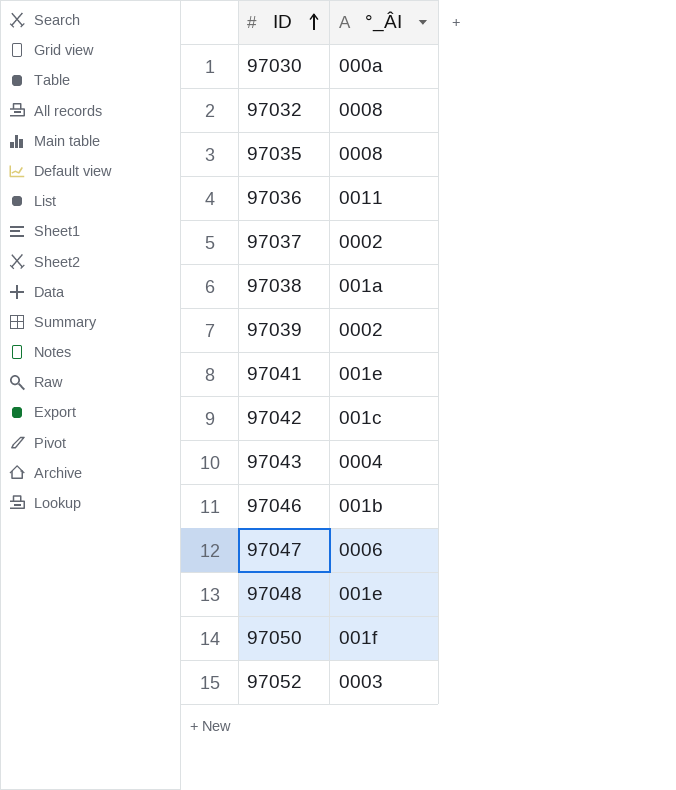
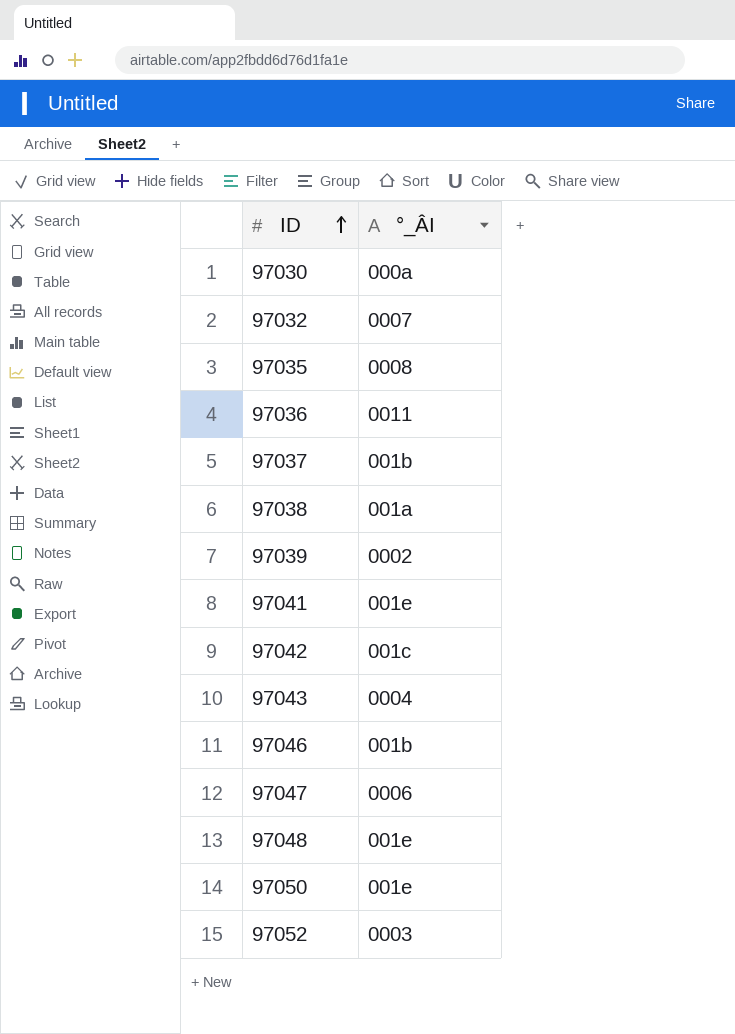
97032 | °_ÂI: 0008 -> 0007
97037 | °_ÂI: 0002 -> 001b
97050 | °_ÂI: 001f -> 001e

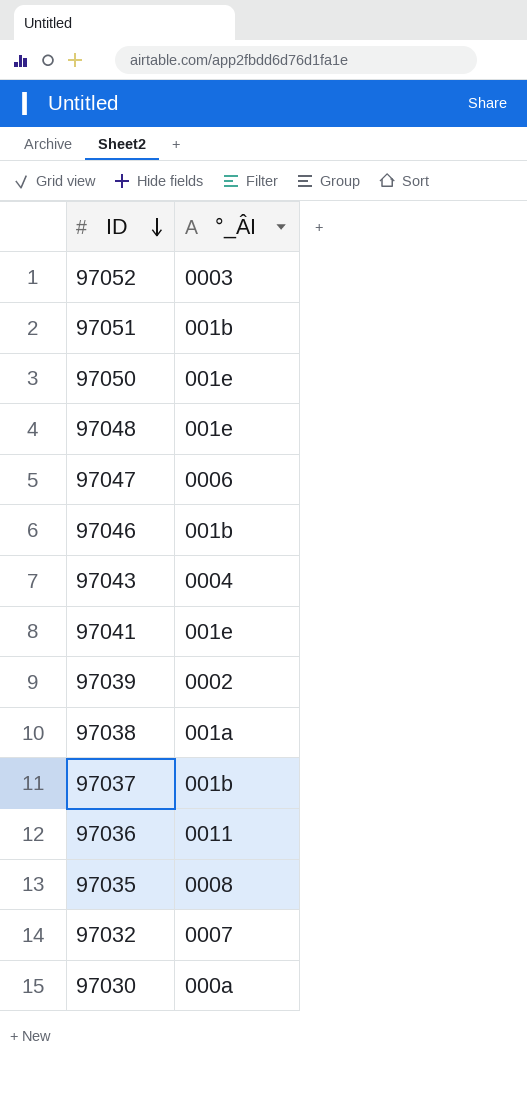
row order: ID ascending -> ID descending
row 97042: 001c -> none
row 97051: none -> 001b

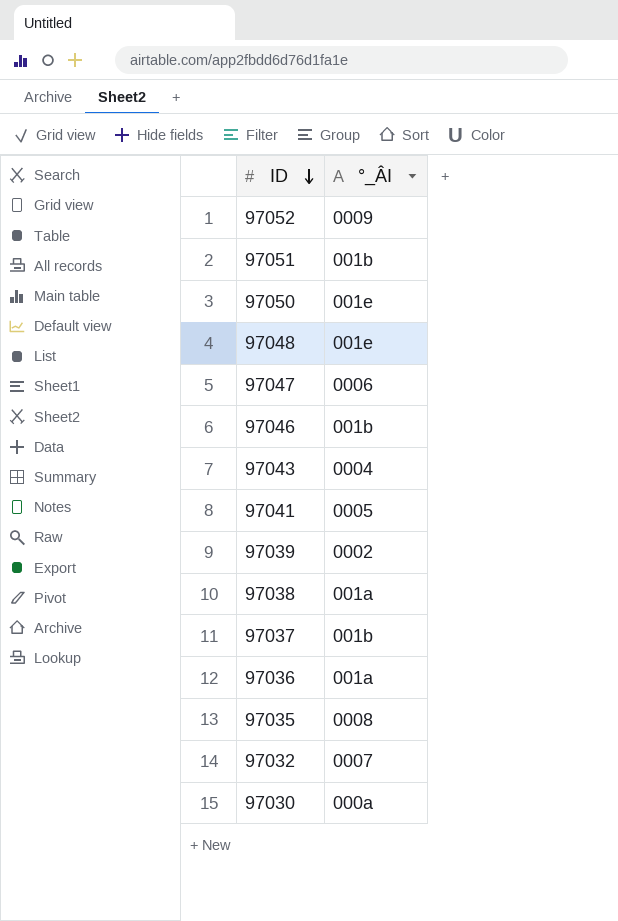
97052 | °_ÂI: 0003 -> 0009
97041 | °_ÂI: 001e -> 0005
97036 | °_ÂI: 0011 -> 001a

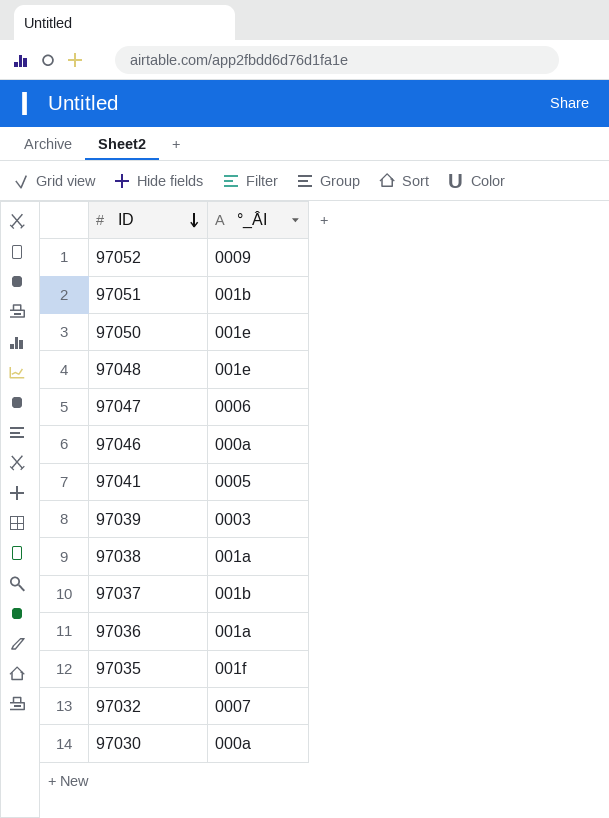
row 97043: 0004 -> none
97046 | °_ÂI: 001b -> 000a
97039 | °_ÂI: 0002 -> 0003
97035 | °_ÂI: 0008 -> 001f

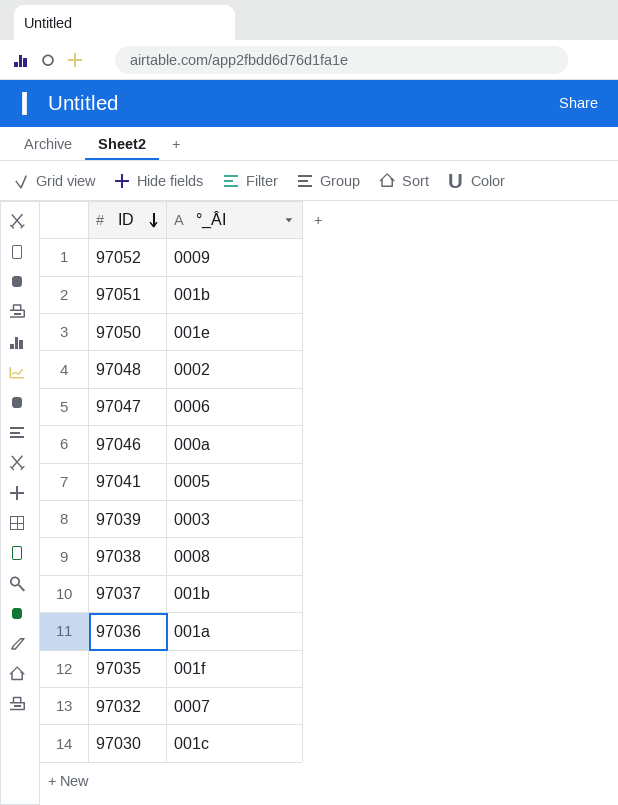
97048 | °_ÂI: 001e -> 0002
97038 | °_ÂI: 001a -> 0008
97030 | °_ÂI: 000a -> 001c

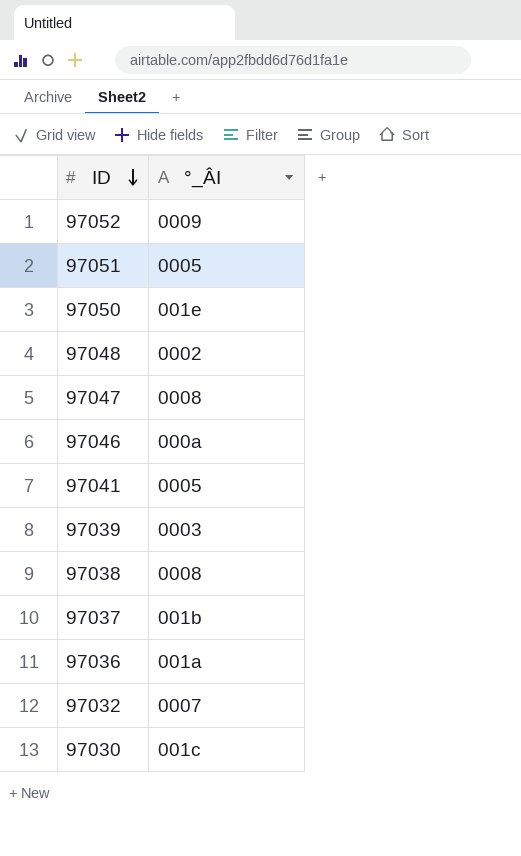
row 97035: 001f -> none
97051 | °_ÂI: 001b -> 0005
97047 | °_ÂI: 0006 -> 0008

